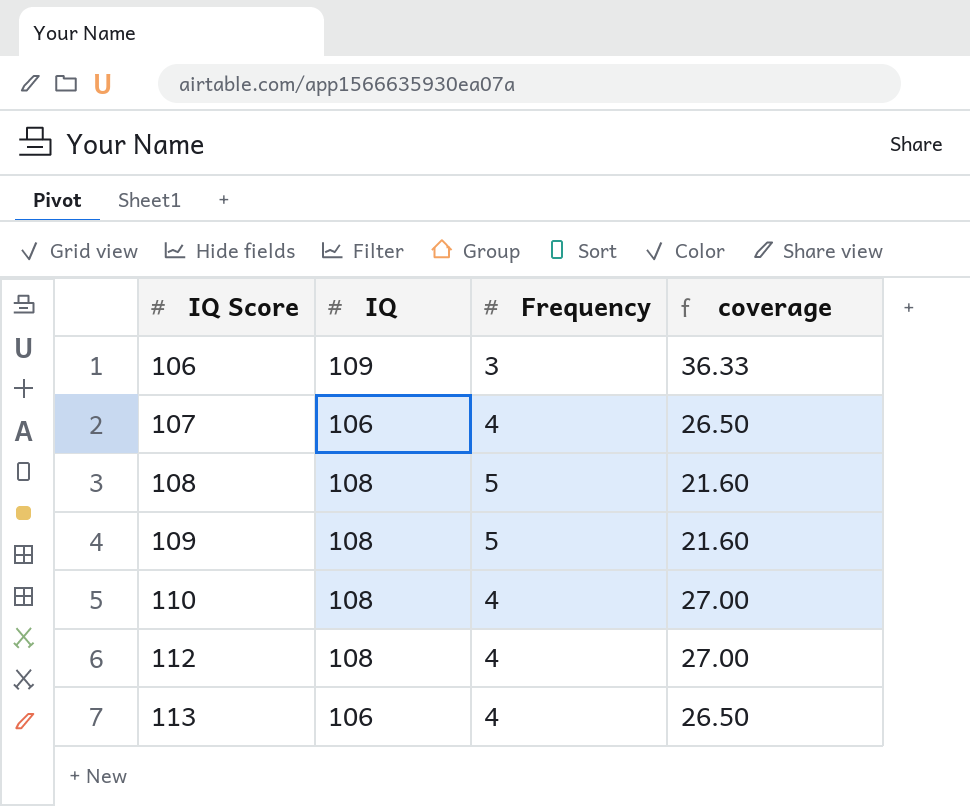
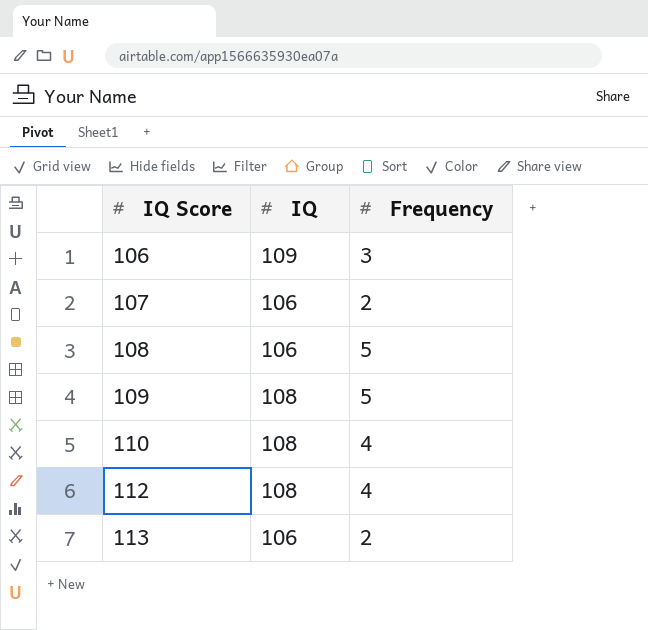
column coverage | formula: [IQ] / [Frequency] -> none
107 | Frequency: 4 -> 2
108 | IQ: 108 -> 106
113 | Frequency: 4 -> 2

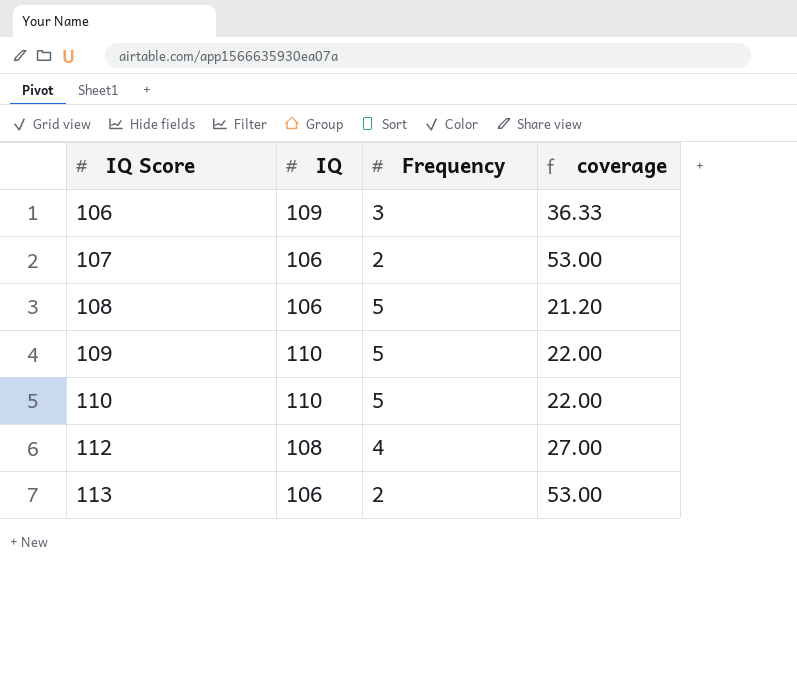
column coverage | formula: none -> [IQ] / [Frequency]
109 | IQ: 108 -> 110
110 | IQ: 108 -> 110
110 | Frequency: 4 -> 5

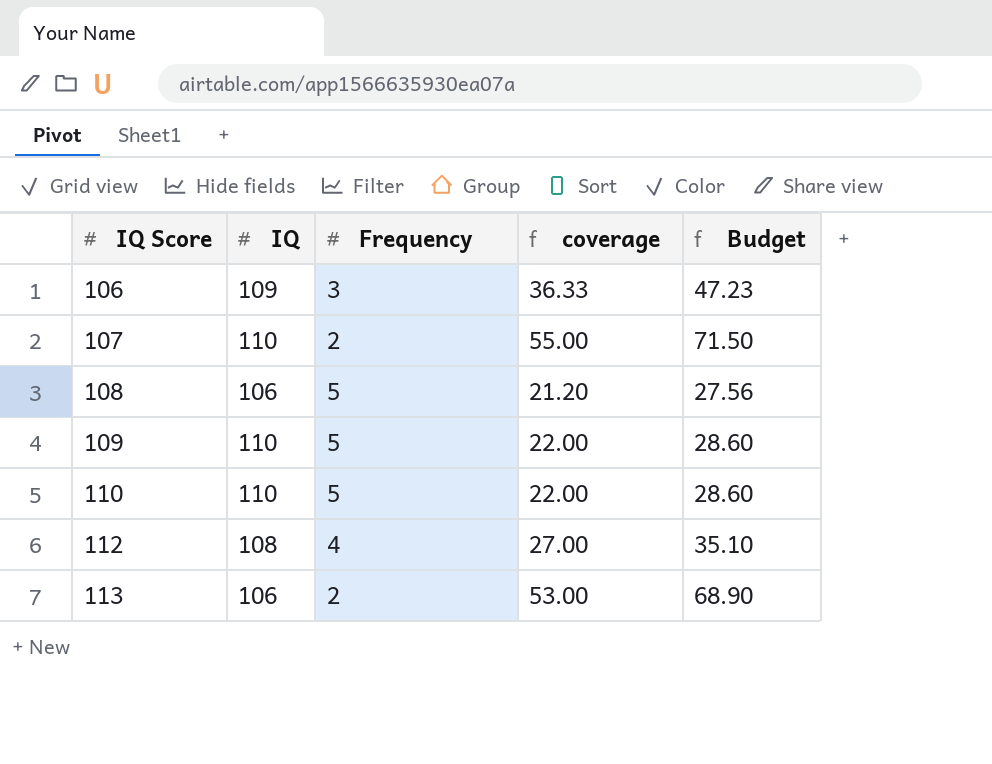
column Budget | formula: none -> [coverage] * 1.3
107 | IQ: 106 -> 110
107 | coverage: 53.00 -> 55.00

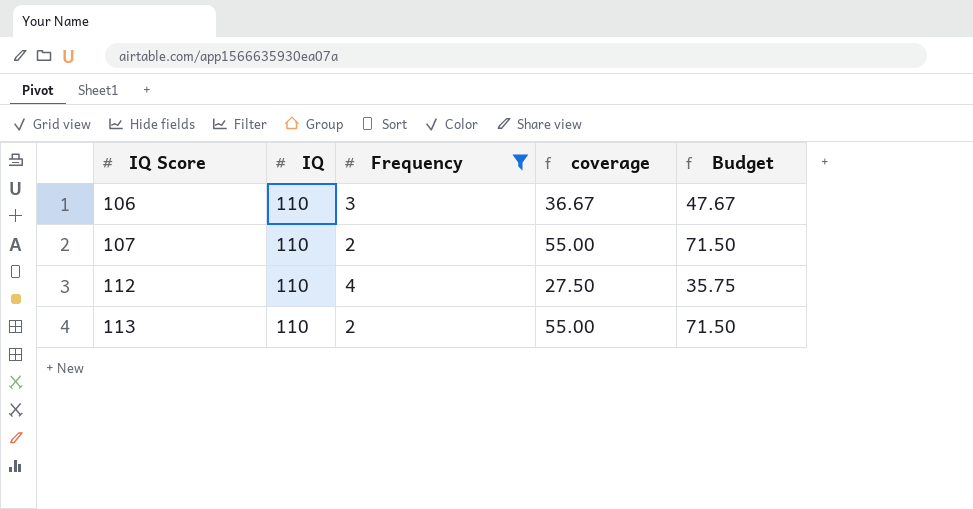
filter: none -> Frequency != 5
106 | IQ: 109 -> 110
106 | coverage: 36.33 -> 36.67
106 | Budget: 47.23 -> 47.67
112 | IQ: 108 -> 110
112 | coverage: 27.00 -> 27.50
112 | Budget: 35.10 -> 35.75
113 | IQ: 106 -> 110
113 | coverage: 53.00 -> 55.00
113 | Budget: 68.90 -> 71.50

